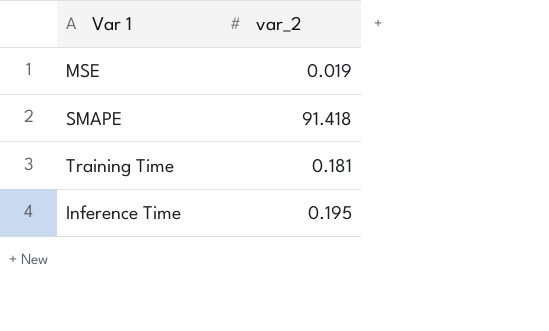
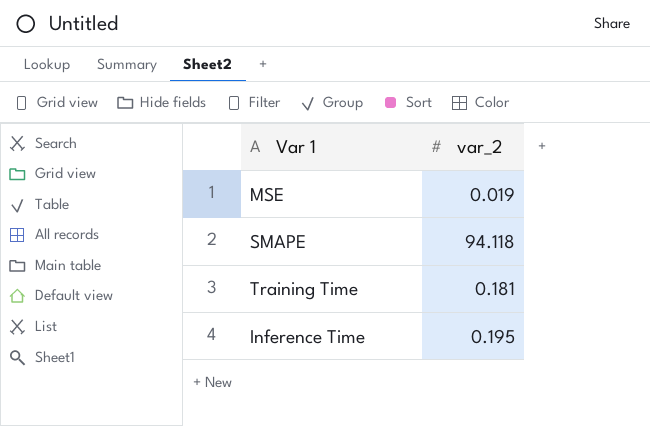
SMAPE | var_2: 91.418 -> 94.118

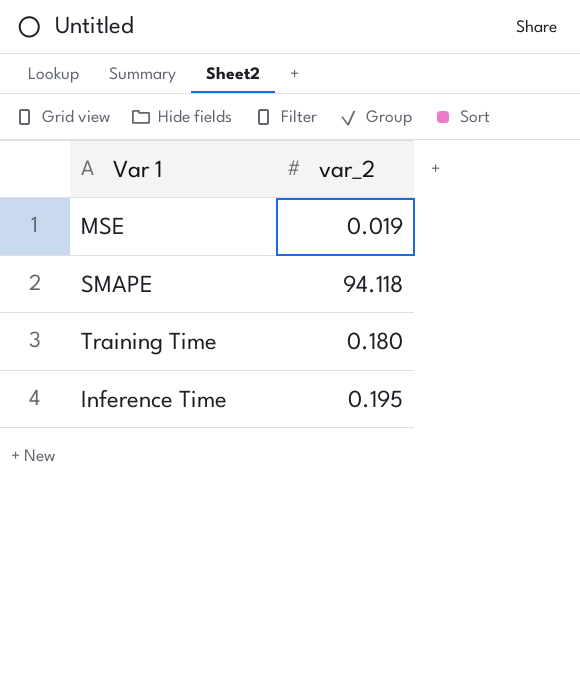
Training Time | var_2: 0.181 -> 0.180

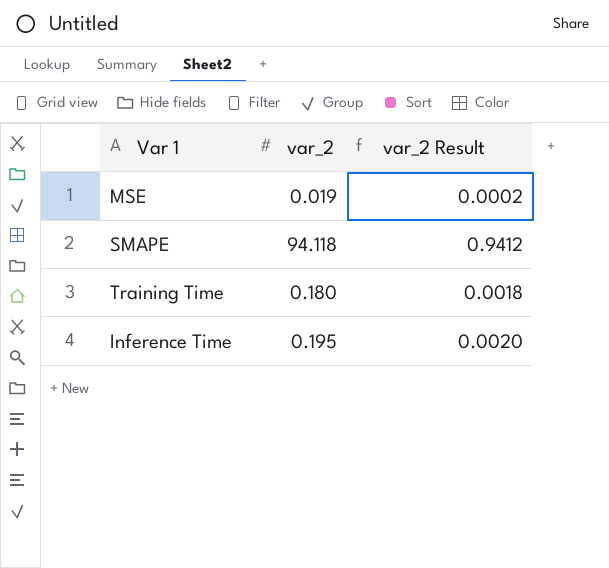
column var_2 Result | formula: none -> [var_2] * 0.01

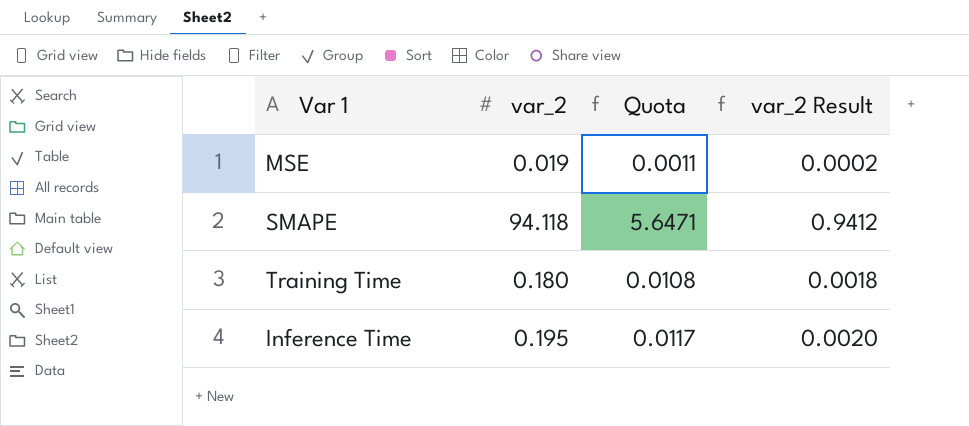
column Quota | formula: none -> [var_2] * 0.06

